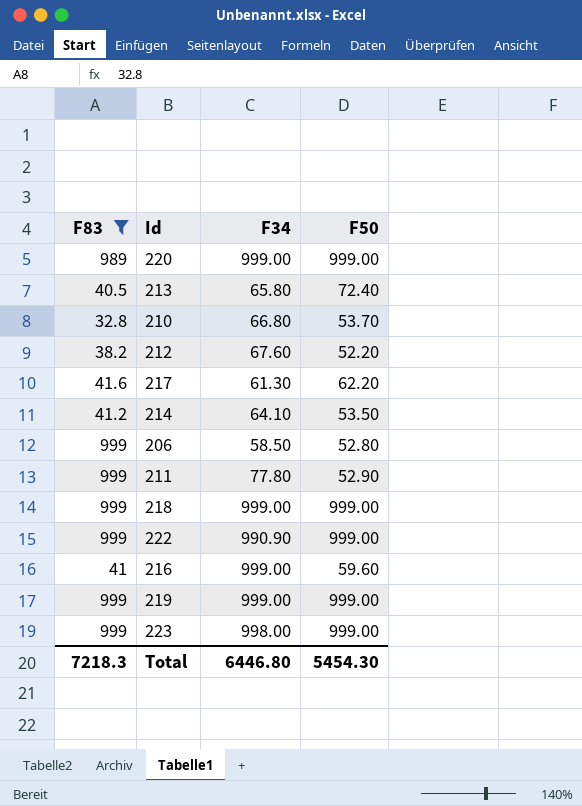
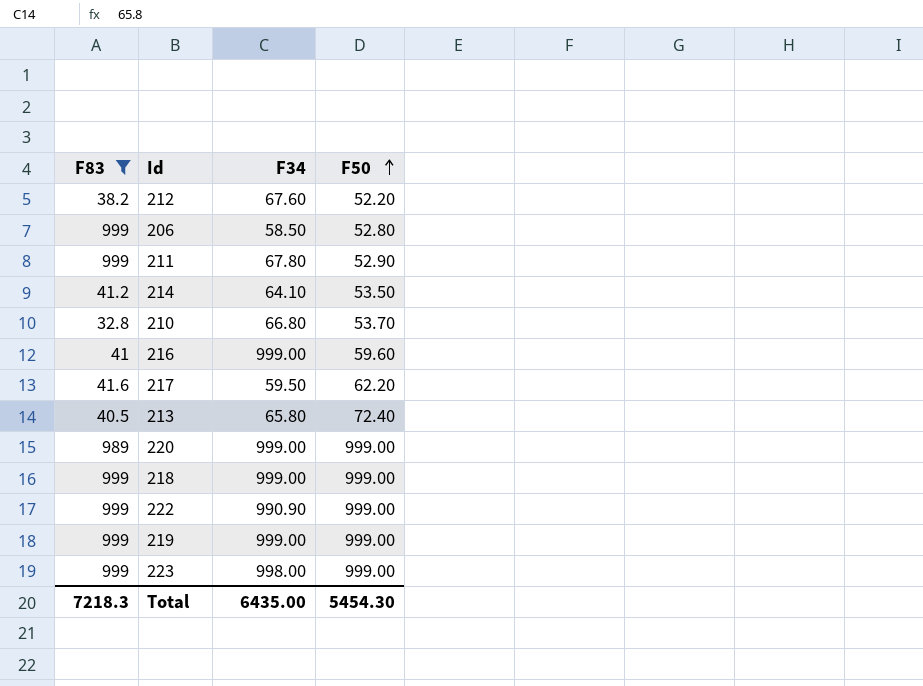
row order: none -> F50 ascending
211 | F34: 77.80 -> 67.80
217 | F34: 61.30 -> 59.50
Total | F34: 6446.80 -> 6435.00

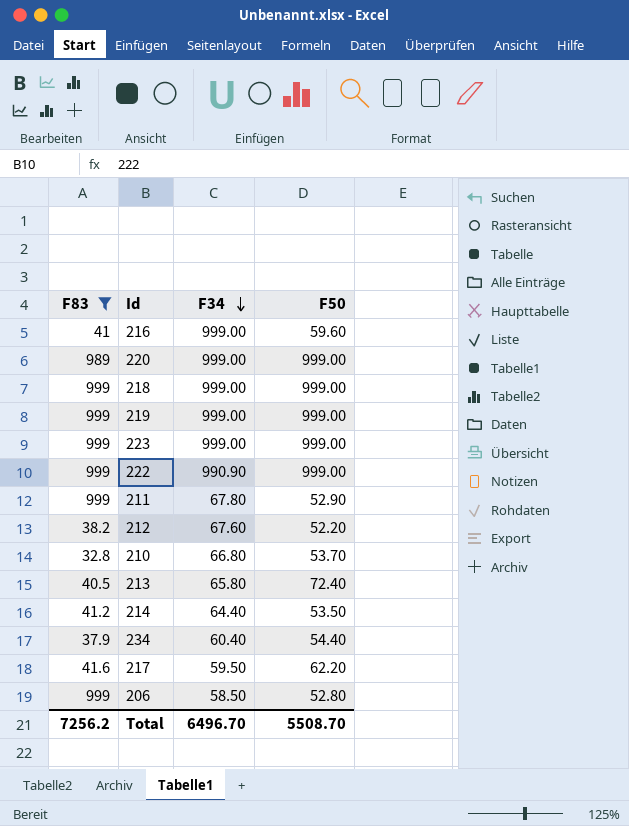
row order: F50 ascending -> F34 descending
223 | F34: 998.00 -> 999.00
214 | F34: 64.10 -> 64.40
row 234: none -> 37.9 | 60.40 | 54.40
Total | F83: 7218.3 -> 7256.2
Total | F34: 6435.00 -> 6496.70
Total | F50: 5454.30 -> 5508.70

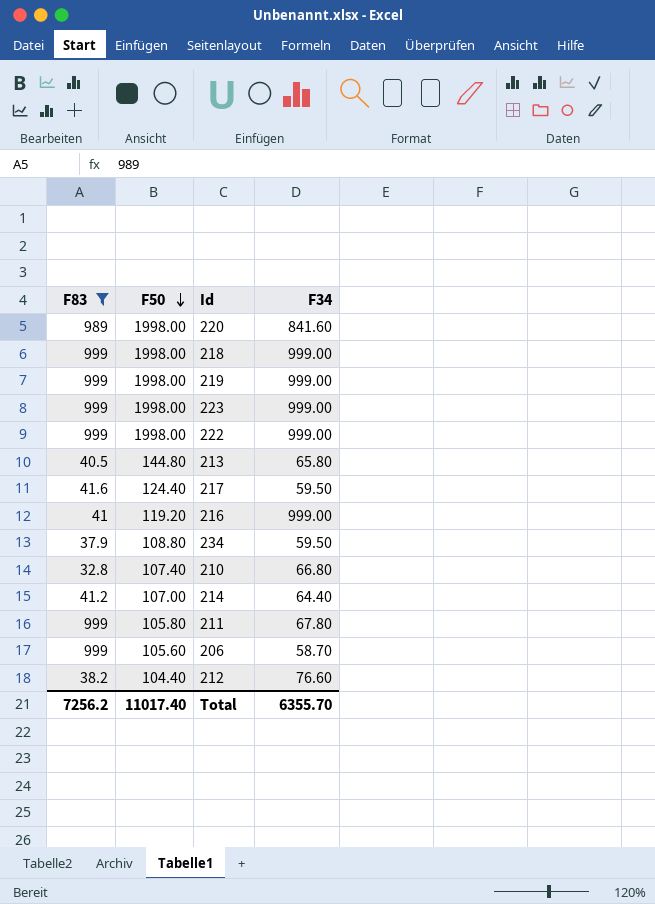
row order: F34 descending -> F50 descending
column F50 | position: 4 -> 2
220 | F50: 999.00 -> 1998.00
220 | F34: 999.00 -> 841.60
218 | F50: 999.00 -> 1998.00
219 | F50: 999.00 -> 1998.00
223 | F50: 999.00 -> 1998.00
222 | F50: 999.00 -> 1998.00
222 | F34: 990.90 -> 999.00
213 | F50: 72.40 -> 144.80
217 | F50: 62.20 -> 124.40
216 | F50: 59.60 -> 119.20
234 | F50: 54.40 -> 108.80
234 | F34: 60.40 -> 59.50
210 | F50: 53.70 -> 107.40
214 | F50: 53.50 -> 107.00
211 | F50: 52.90 -> 105.80
206 | F50: 52.80 -> 105.60
206 | F34: 58.50 -> 58.70
212 | F50: 52.20 -> 104.40
212 | F34: 67.60 -> 76.60
Total | F50: 5508.70 -> 11017.40
Total | F34: 6496.70 -> 6355.70

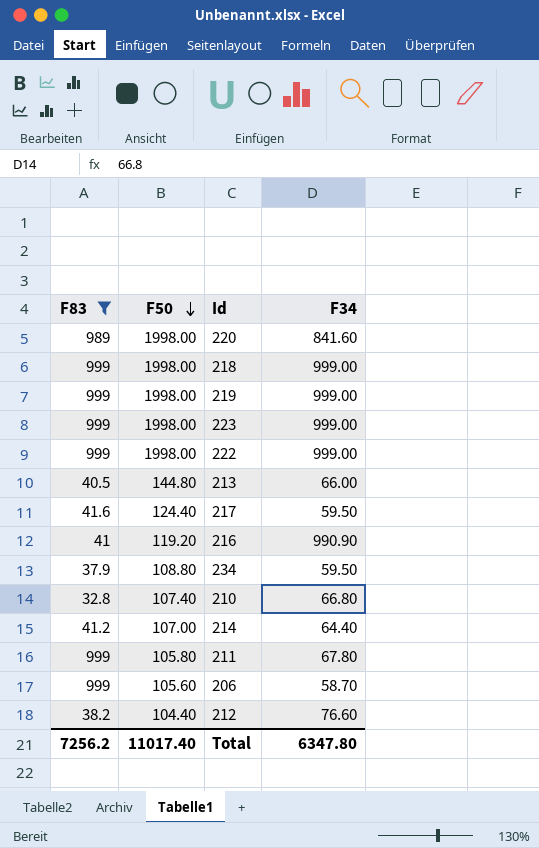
213 | F34: 65.80 -> 66.00
216 | F34: 999.00 -> 990.90
Total | F34: 6355.70 -> 6347.80

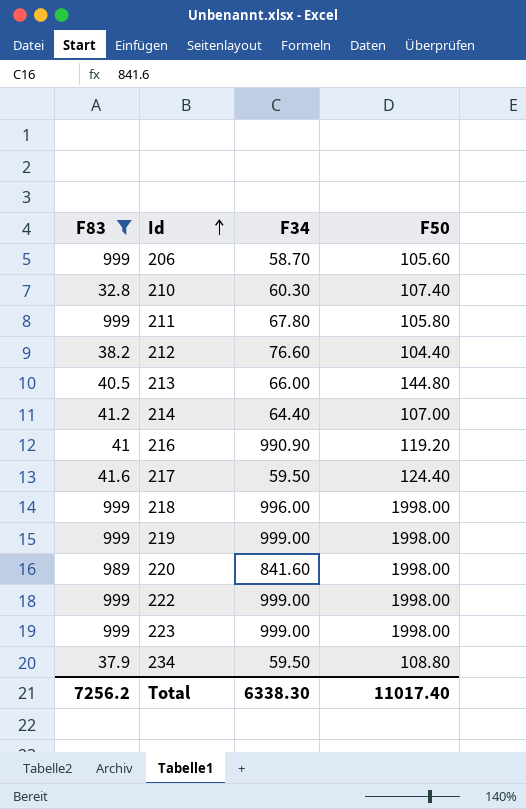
row order: F50 descending -> Id ascending
column F50 | position: 2 -> 4
210 | F34: 66.80 -> 60.30
218 | F34: 999.00 -> 996.00
Total | F34: 6347.80 -> 6338.30

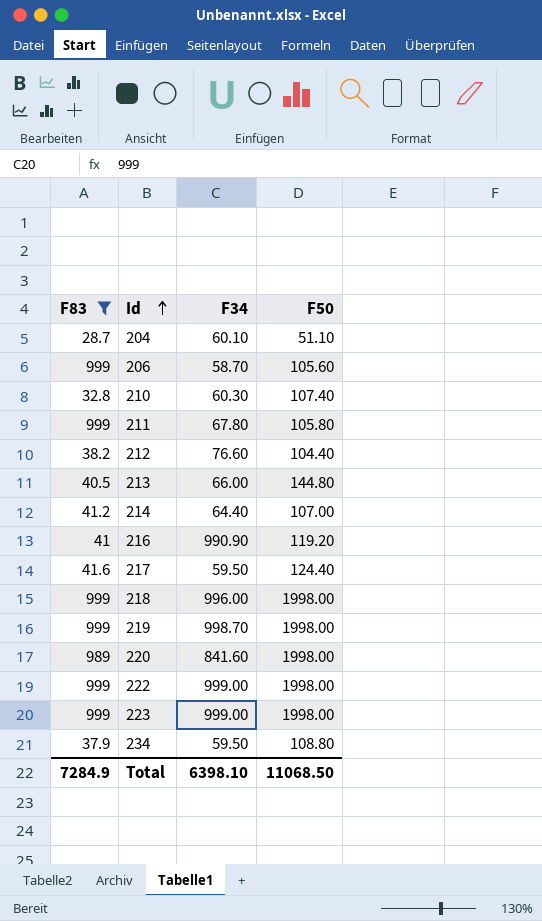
row 204: none -> 28.7 | 60.10 | 51.10
219 | F34: 999.00 -> 998.70
Total | F83: 7256.2 -> 7284.9
Total | F34: 6338.30 -> 6398.10
Total | F50: 11017.40 -> 11068.50

